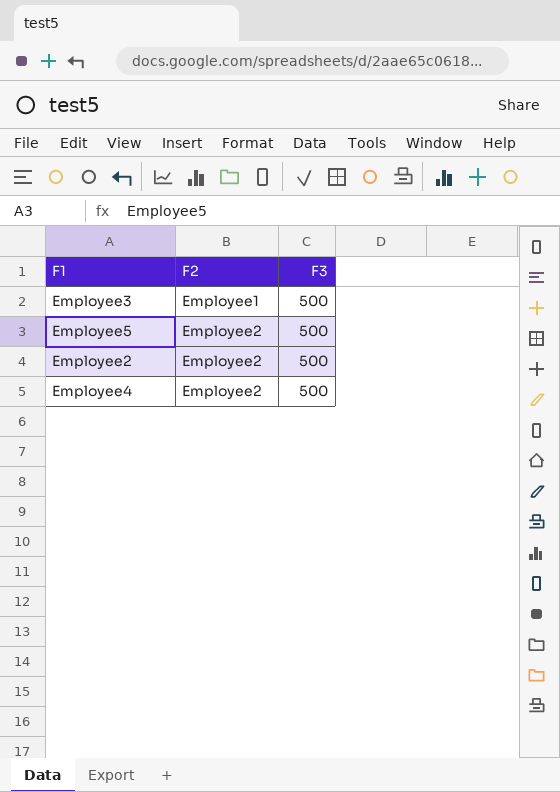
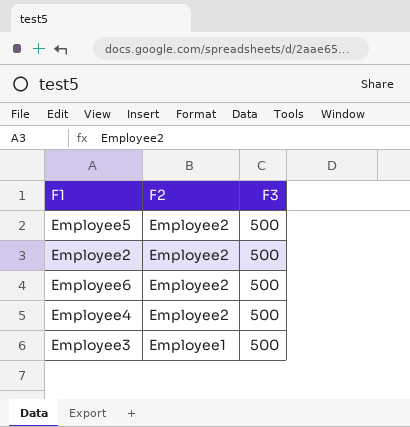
row order: F2 ascending -> F2 descending
row Employee6: none -> Employee2 | 500

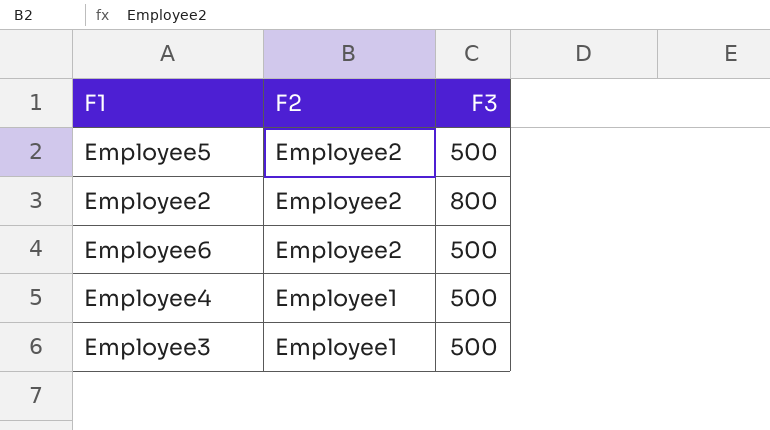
Employee2 | F3: 500 -> 800
Employee4 | F2: Employee2 -> Employee1

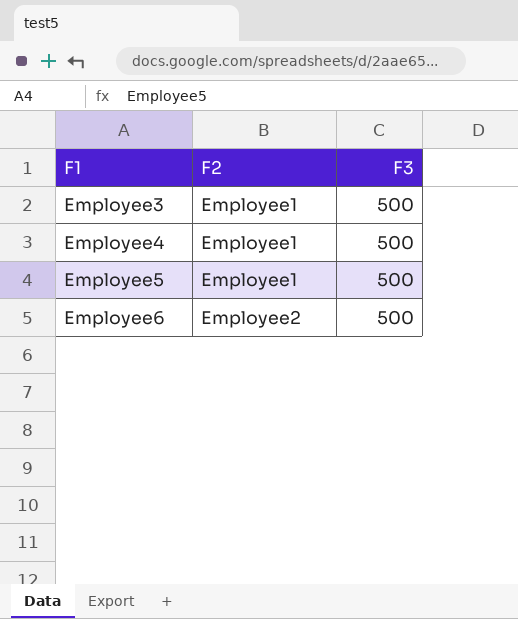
row order: F2 descending -> F1 ascending
row Employee2: Employee2 | 800 -> none
Employee5 | F2: Employee2 -> Employee1

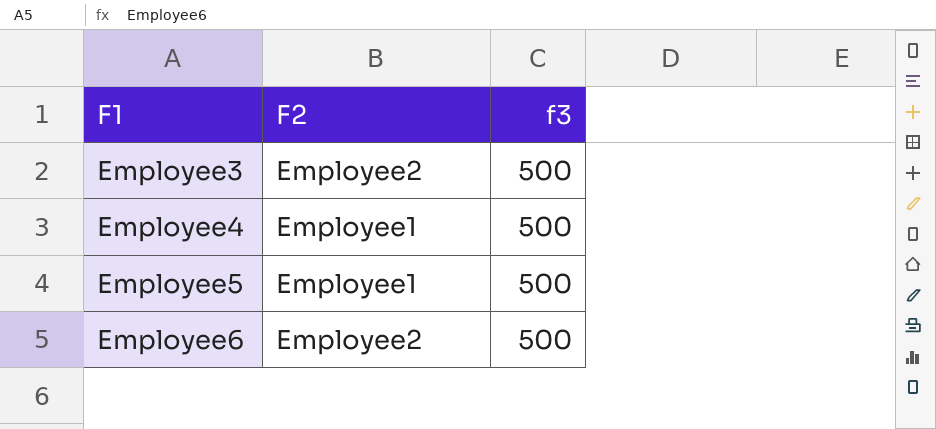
column name: F3 -> f3
Employee3 | F2: Employee1 -> Employee2

